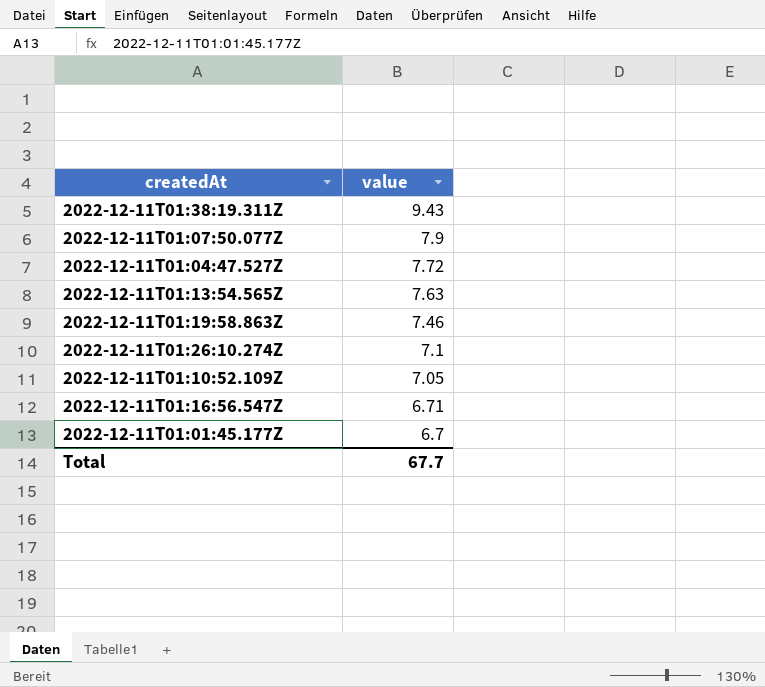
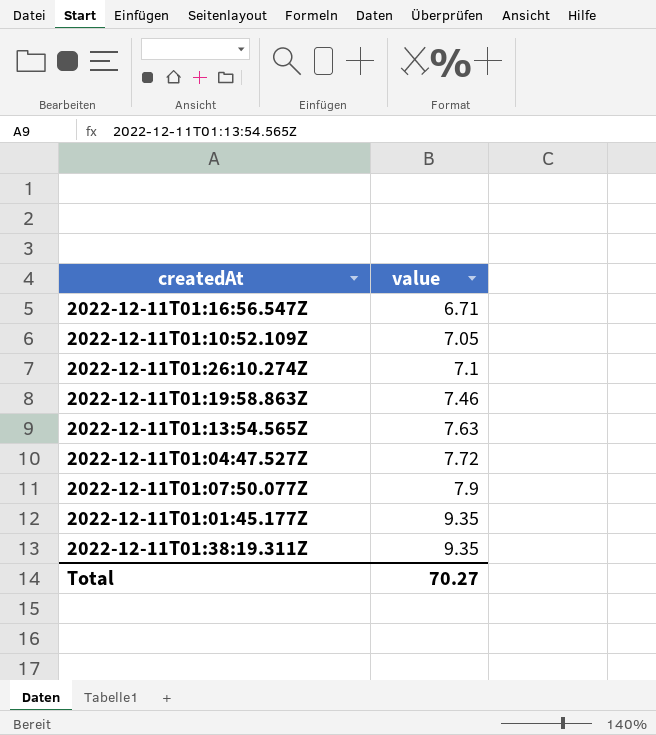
row order: value descending -> value ascending
2022-12-11T01:01:45.177Z | value: 6.7 -> 9.35
2022-12-11T01:38:19.311Z | value: 9.43 -> 9.35
Total | value: 67.7 -> 70.27

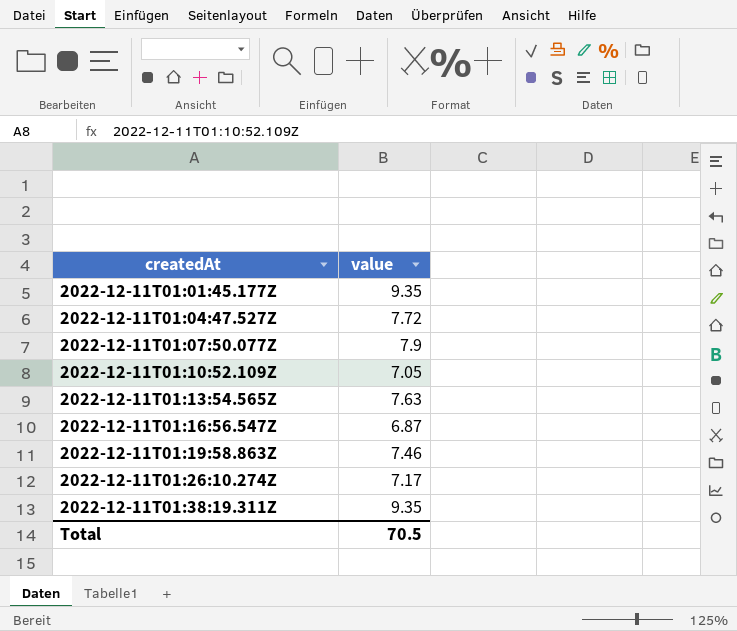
row order: value ascending -> createdAt ascending
2022-12-11T01:16:56.547Z | value: 6.71 -> 6.87
2022-12-11T01:26:10.274Z | value: 7.1 -> 7.17
Total | value: 70.27 -> 70.5

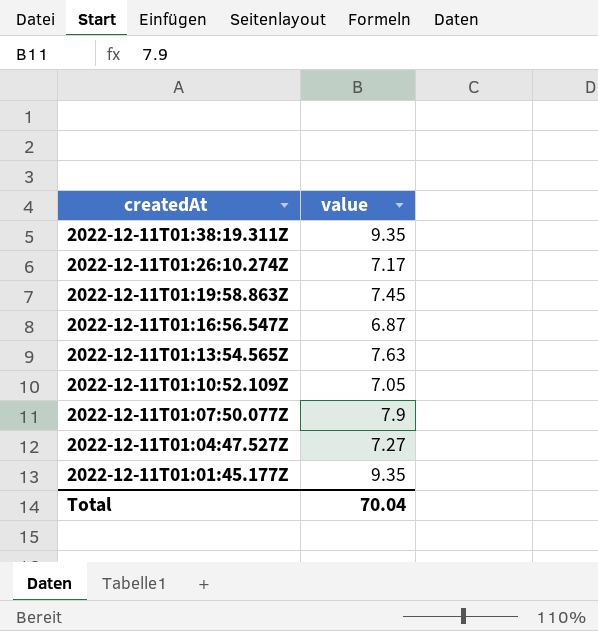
row order: createdAt ascending -> createdAt descending
2022-12-11T01:19:58.863Z | value: 7.46 -> 7.45
2022-12-11T01:04:47.527Z | value: 7.72 -> 7.27
Total | value: 70.5 -> 70.04

